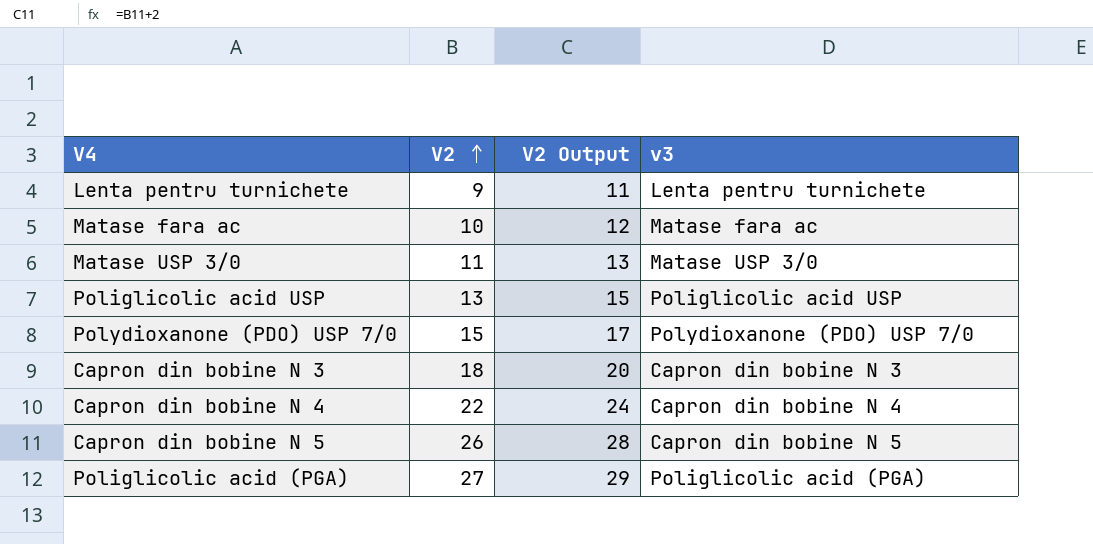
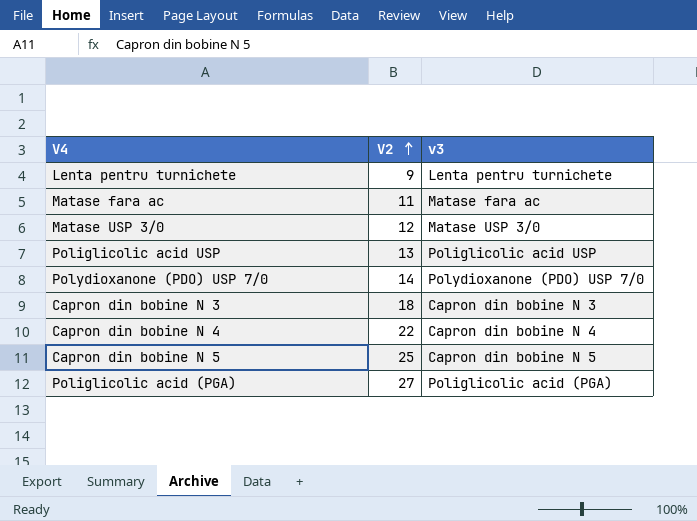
column V2 Output | formula: [V2] + 2 -> none
Matase fara ac | V2: 10 -> 11
Matase USP 3/0 | V2: 11 -> 12
Polydioxanone (PDO) USP 7/0 | V2: 15 -> 14
Capron din bobine N 5 | V2: 26 -> 25

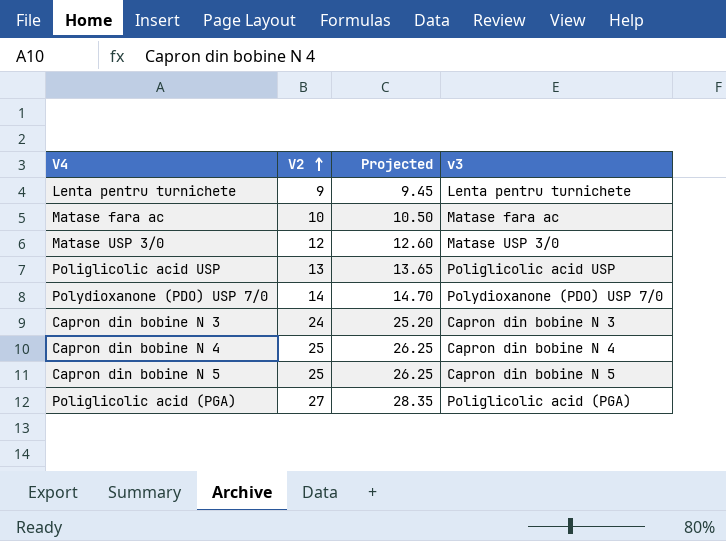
column Projected | formula: none -> [V2] * 1.05
Matase fara ac | V2: 11 -> 10
Capron din bobine N 3 | V2: 18 -> 24
Capron din bobine N 4 | V2: 22 -> 25

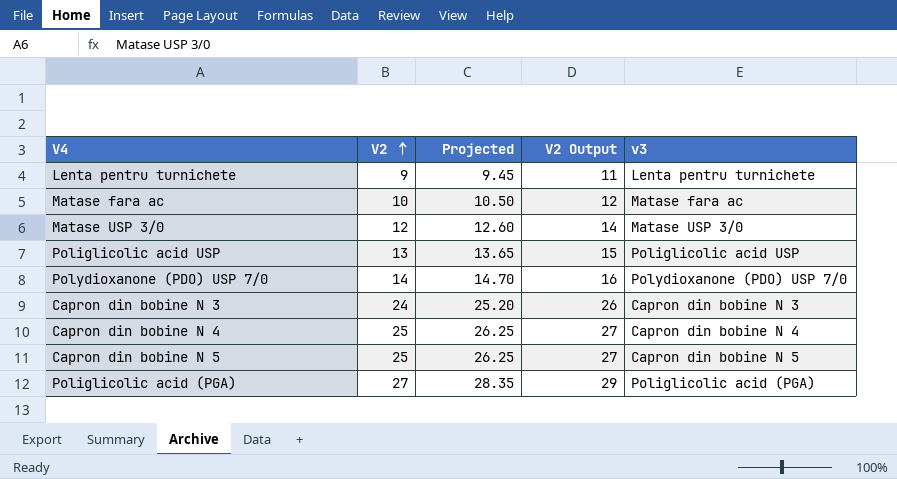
column V2 Output | formula: none -> [V2] + 2

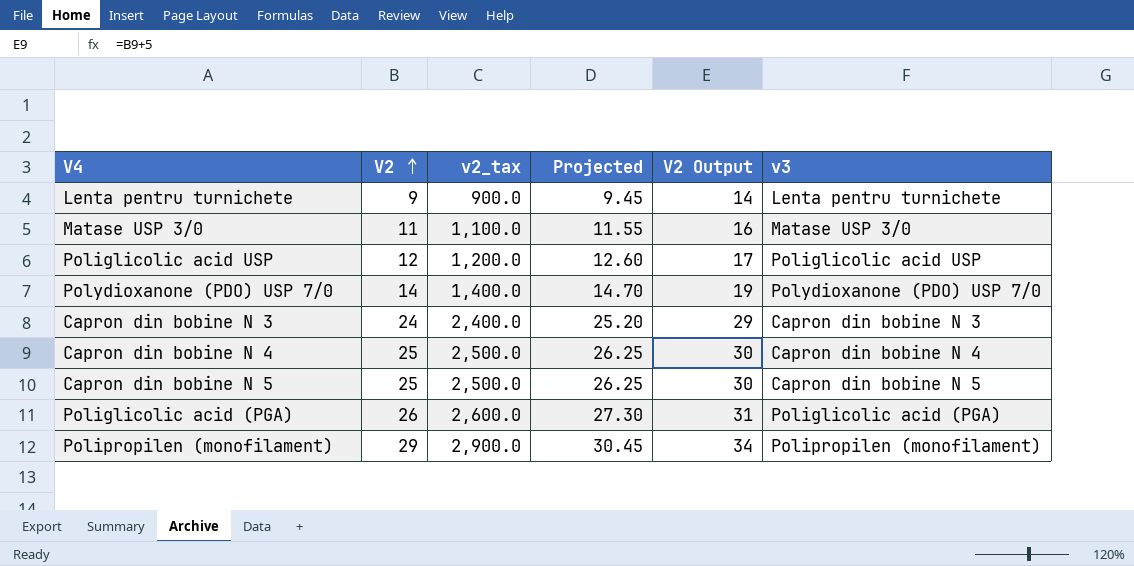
column v2_tax | formula: none -> [V2] * 100
column V2 Output | formula: [V2] + 2 -> [V2] + 5
row Matase fara ac: 10 | 10.50 | 12 | Matase fara ac -> none
Matase USP 3/0 | V2: 12 -> 11
Matase USP 3/0 | Projected: 12.60 -> 11.55
Poliglicolic acid USP | V2: 13 -> 12
Poliglicolic acid USP | Projected: 13.65 -> 12.60
Poliglicolic acid (PGA) | V2: 27 -> 26
Poliglicolic acid (PGA) | Projected: 28.35 -> 27.30
row Polipropilen (monofilament): none -> 29 | 2,900.0 | 30.45 | 34 | Polipropilen (monofilament)

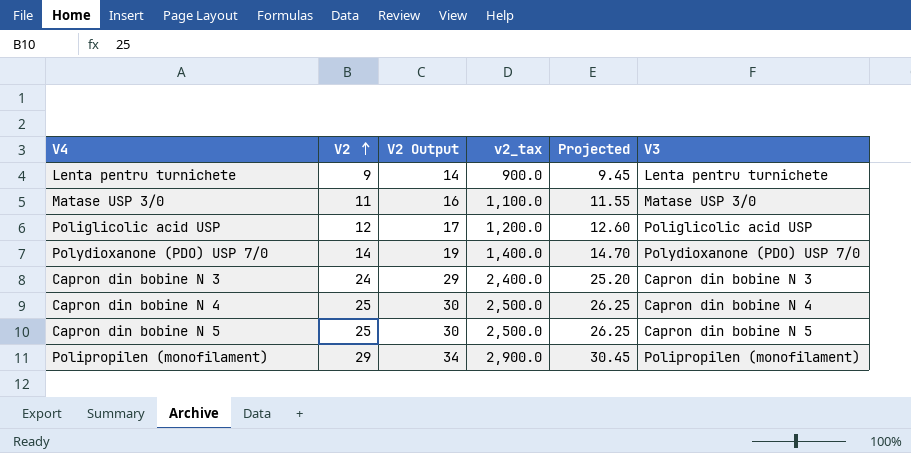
column V2 Output | position: 5 -> 3
column name: v3 -> V3
row Poliglicolic acid (PGA): 26 | 2,600.0 | 27.30 | 31 | Poliglicolic acid (PGA) -> none

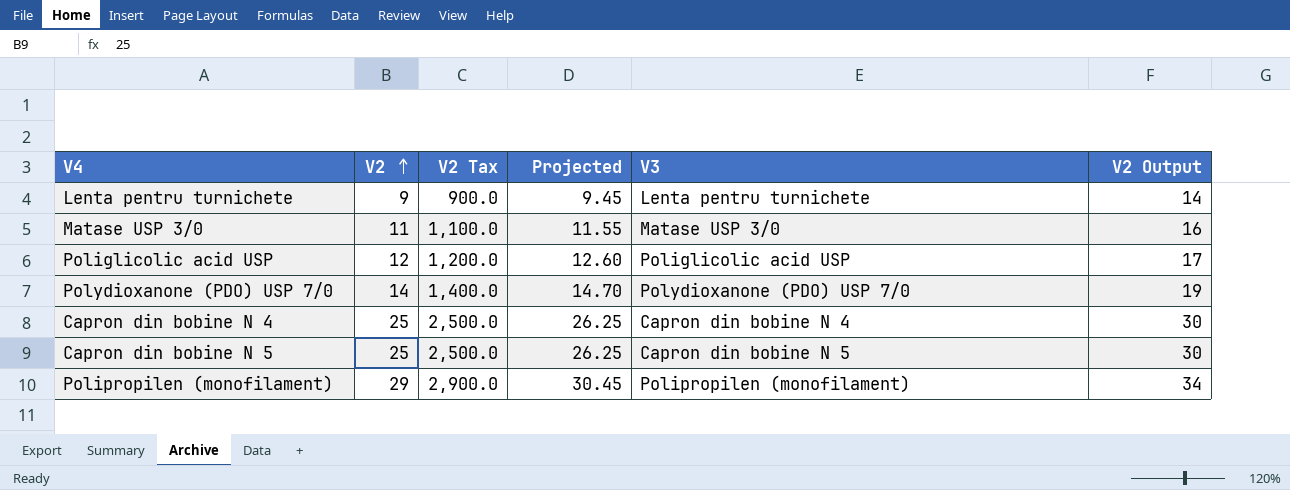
column name: v2_tax -> V2 Tax
column V2 Output | position: 3 -> 6
row Capron din bobine N 3: 24 | 29 | 2,400.0 | 25.20 | Capron din bobine N 3 -> none

